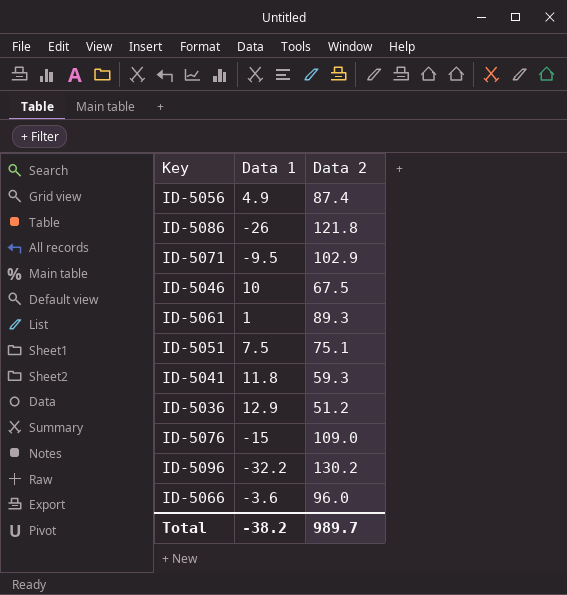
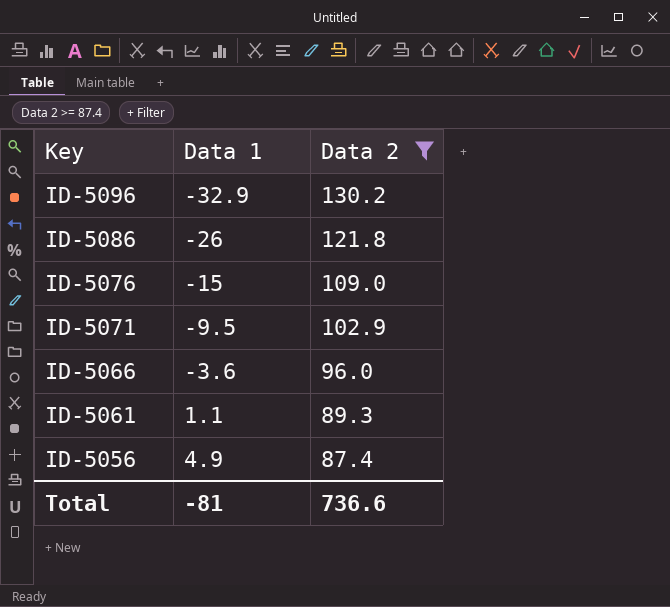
filter: none -> Data 2 >= 87.4
row order: none -> Key descending
ID-5096 | Data 1: -32.2 -> -32.9
ID-5061 | Data 1: 1 -> 1.1
Total | Data 1: -38.2 -> -81
Total | Data 2: 989.7 -> 736.6

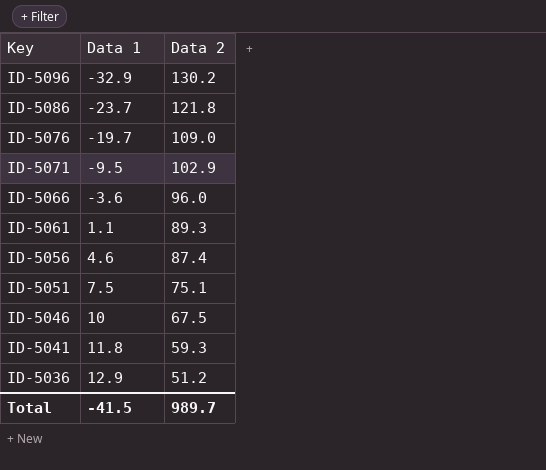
filter: Data 2 >= 87.4 -> none
ID-5086 | Data 1: -26 -> -23.7
ID-5076 | Data 1: -15 -> -19.7
ID-5056 | Data 1: 4.9 -> 4.6
Total | Data 1: -81 -> -41.5
Total | Data 2: 736.6 -> 989.7

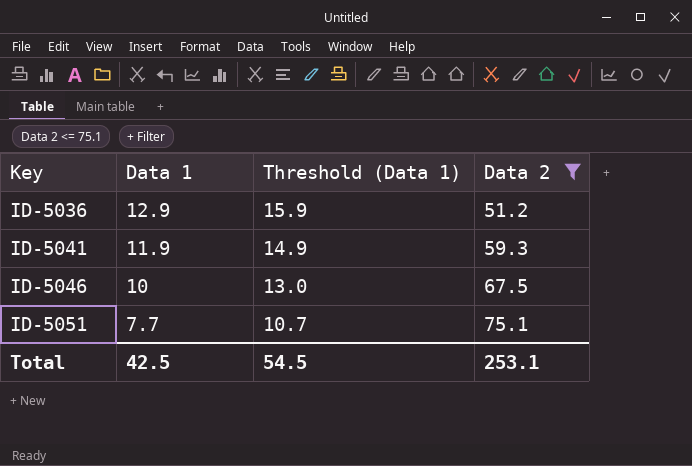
filter: none -> Data 2 <= 75.1
row order: Key descending -> Key ascending
column Threshold (Data 1) | formula: none -> [Data 1] + 3
ID-5041 | Data 1: 11.8 -> 11.9
ID-5051 | Data 1: 7.5 -> 7.7
Total | Data 1: -41.5 -> 42.5
Total | Data 2: 989.7 -> 253.1

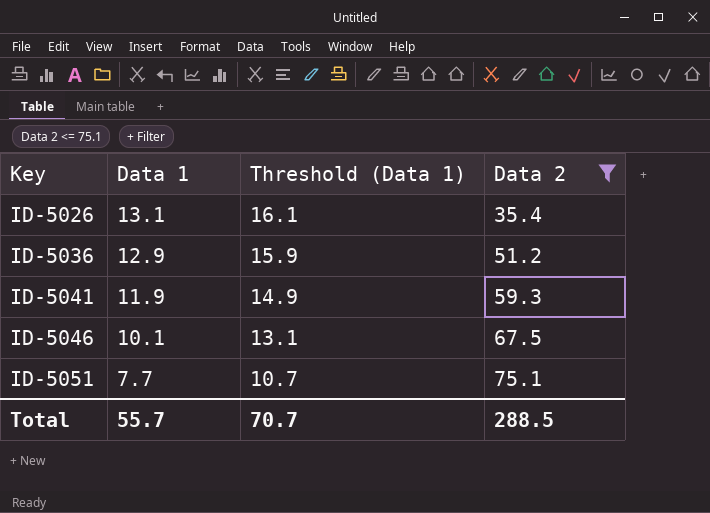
row ID-5026: none -> 13.1 | 16.1 | 35.4
ID-5046 | Data 1: 10 -> 10.1
ID-5046 | Threshold (Data 1): 13.0 -> 13.1
Total | Data 1: 42.5 -> 55.7
Total | Threshold (Data 1): 54.5 -> 70.7
Total | Data 2: 253.1 -> 288.5

